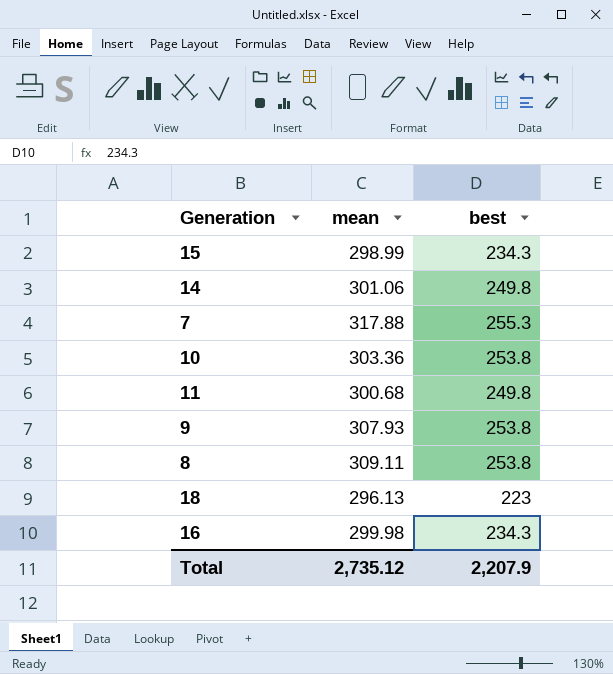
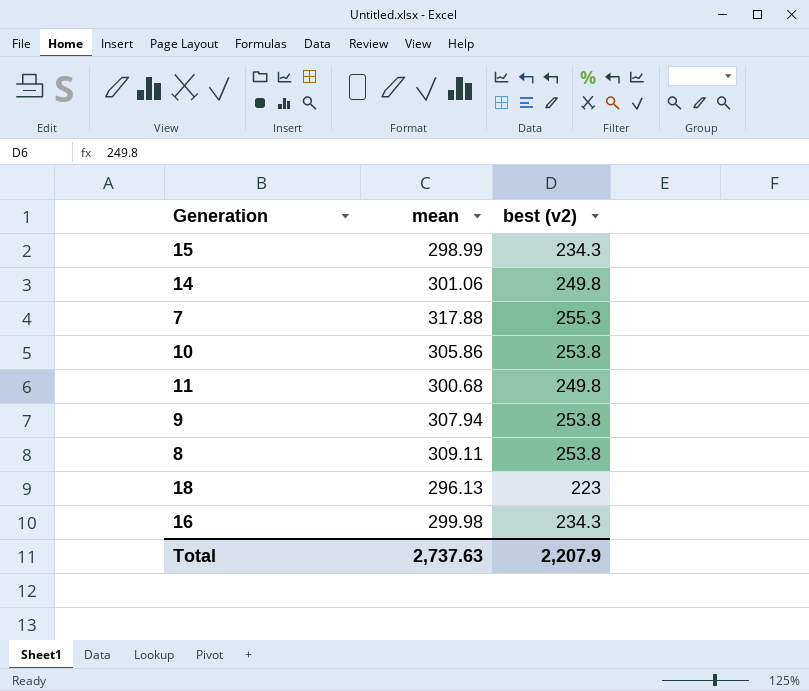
column name: best -> best (v2)
10 | mean: 303.36 -> 305.86
9 | mean: 307.93 -> 307.94
Total | mean: 2,735.12 -> 2,737.63

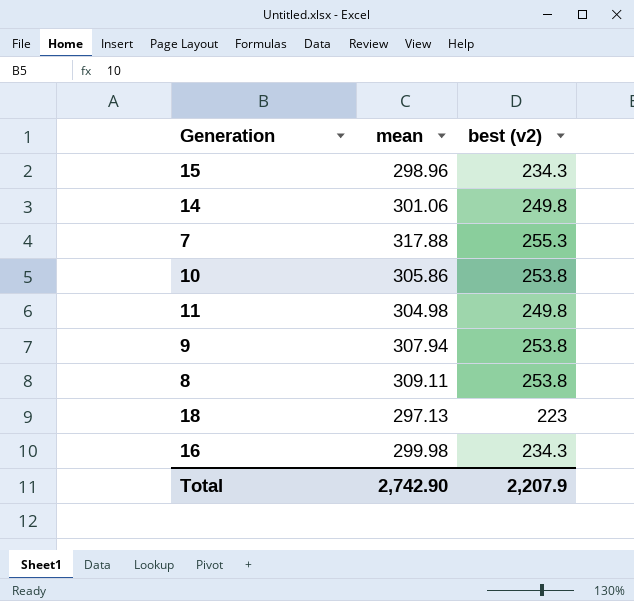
15 | mean: 298.99 -> 298.96
11 | mean: 300.68 -> 304.98
18 | mean: 296.13 -> 297.13
Total | mean: 2,737.63 -> 2,742.90

